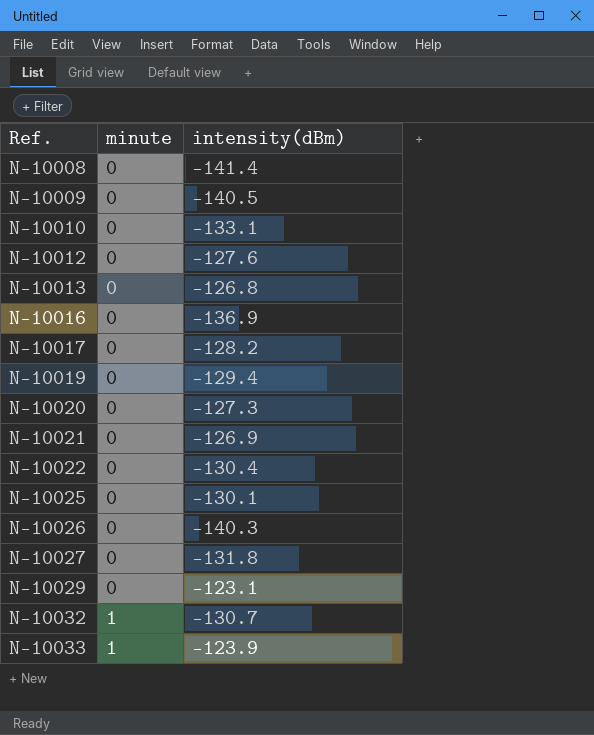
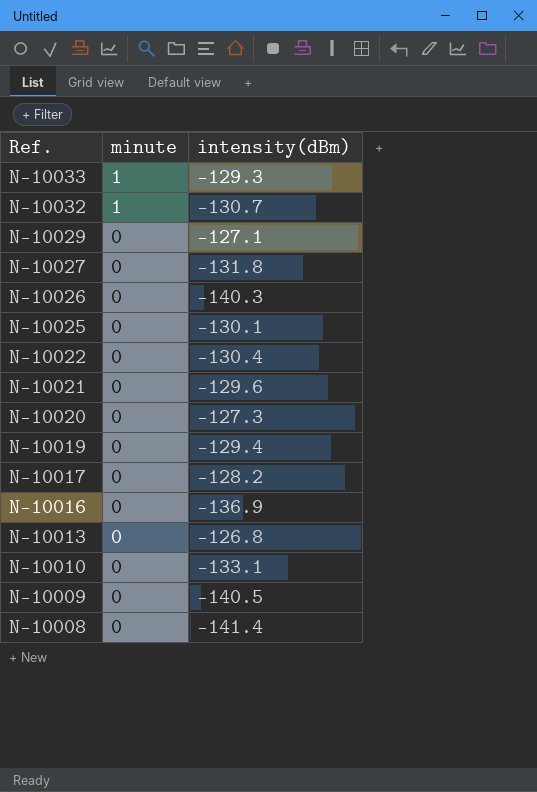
row order: Ref. ascending -> Ref. descending
row N-10012: 0 | -127.6 -> none
N-10033 | intensity(dBm): -123.9 -> -129.3
N-10029 | intensity(dBm): -123.1 -> -127.1
N-10021 | intensity(dBm): -126.9 -> -129.6

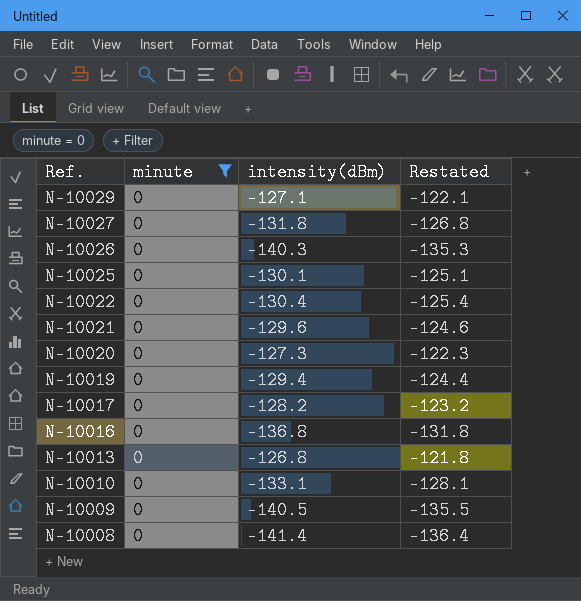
filter: none -> minute = 0
column Restated | formula: none -> [intensity(dBm)] + 5
N-10016 | intensity(dBm): -136.9 -> -136.8

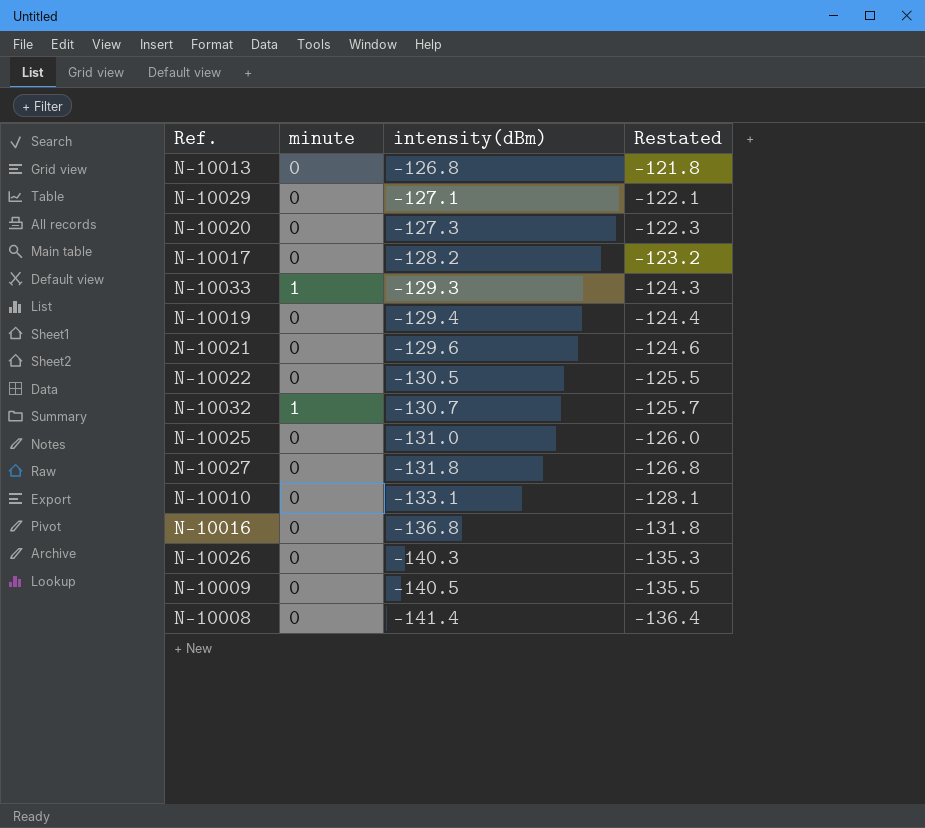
filter: minute = 0 -> none
row order: Ref. descending -> intensity(dBm) descending
N-10022 | intensity(dBm): -130.4 -> -130.5
N-10022 | Restated: -125.4 -> -125.5
N-10025 | intensity(dBm): -130.1 -> -131.0
N-10025 | Restated: -125.1 -> -126.0

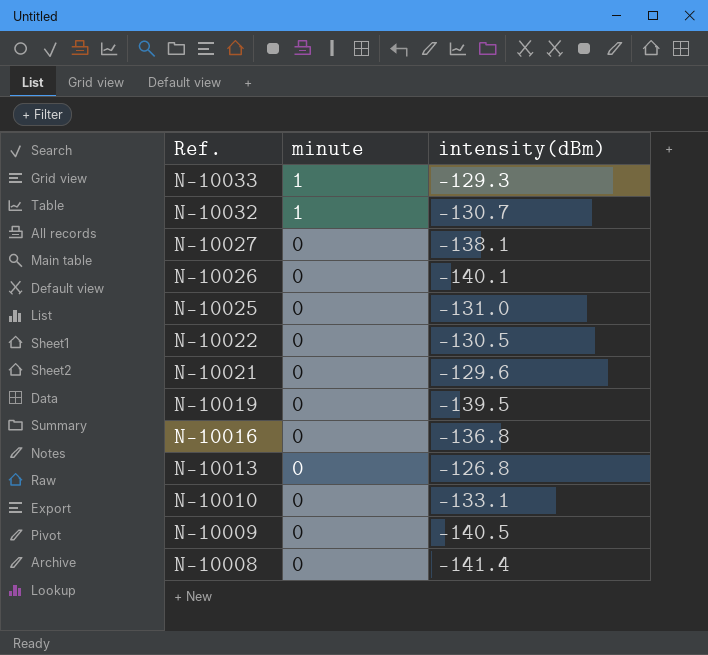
row order: intensity(dBm) descending -> Ref. descending
column Restated | formula: [intensity(dBm)] + 5 -> none
row N-10029: 0 | -127.1 | -122.1 -> none
row N-10020: 0 | -127.3 | -122.3 -> none
row N-10017: 0 | -128.2 | -123.2 -> none
N-10027 | intensity(dBm): -131.8 -> -138.1
N-10026 | intensity(dBm): -140.3 -> -140.1
N-10019 | intensity(dBm): -129.4 -> -139.5

